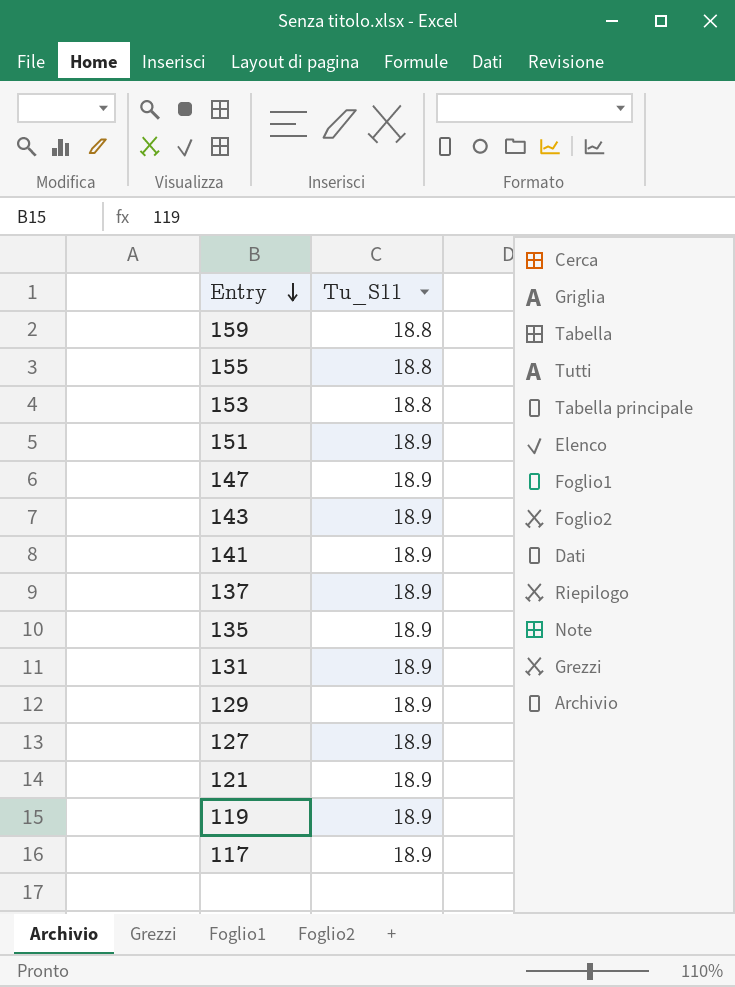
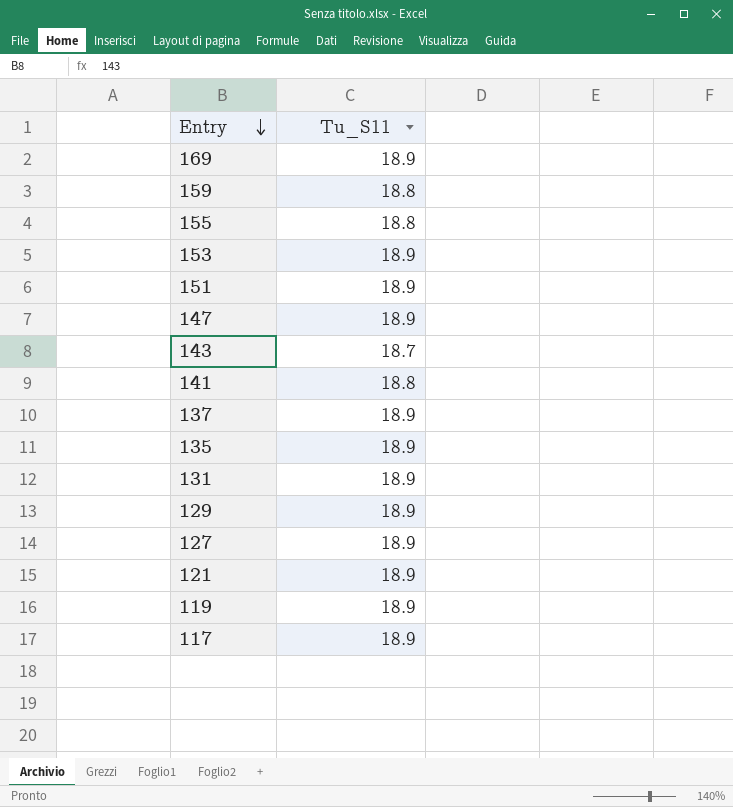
row 169: none -> 18.9
153 | Tu_S11: 18.8 -> 18.9
143 | Tu_S11: 18.9 -> 18.7
141 | Tu_S11: 18.9 -> 18.8

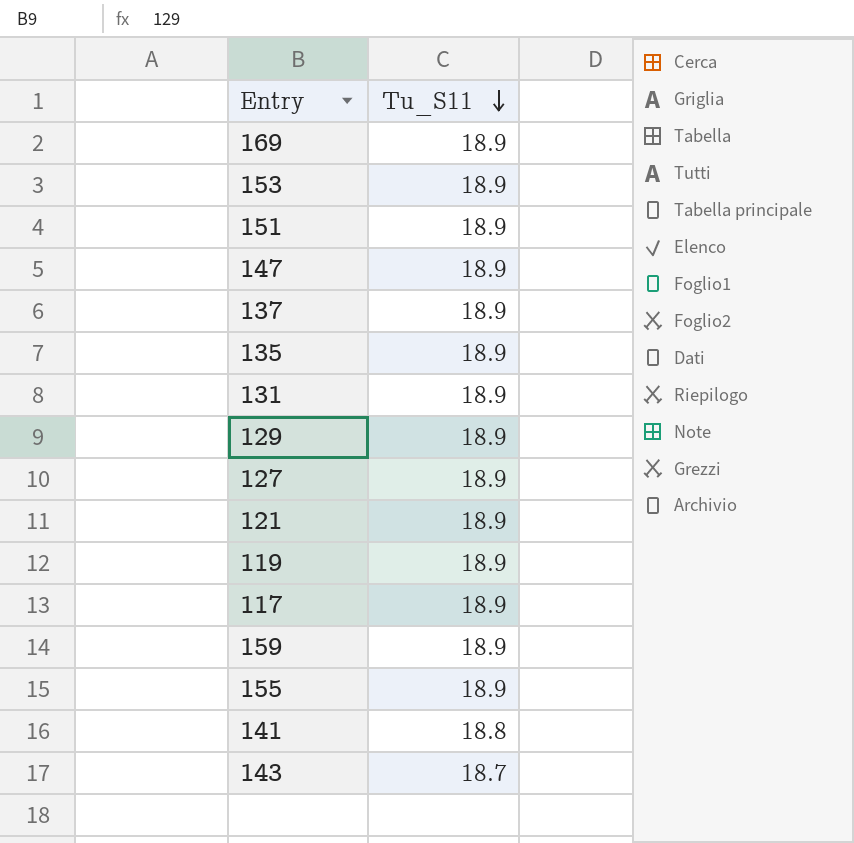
row order: Entry descending -> Tu_S11 descending
159 | Tu_S11: 18.8 -> 18.9
155 | Tu_S11: 18.8 -> 18.9

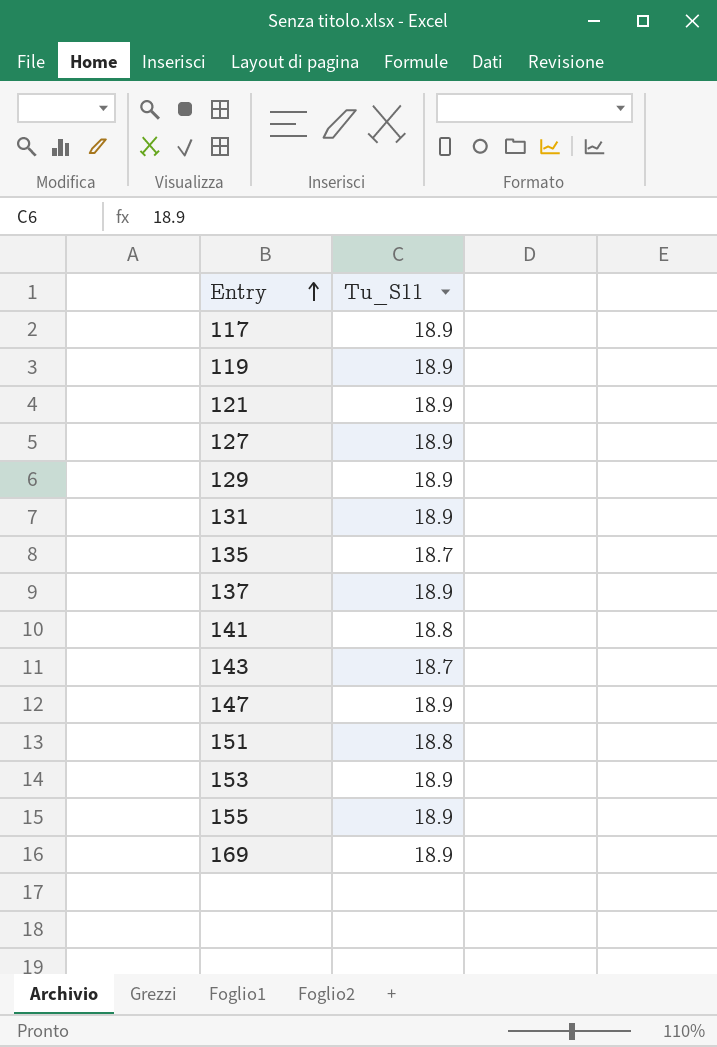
row order: Tu_S11 descending -> Entry ascending
row 159: 18.9 -> none
135 | Tu_S11: 18.9 -> 18.7
151 | Tu_S11: 18.9 -> 18.8

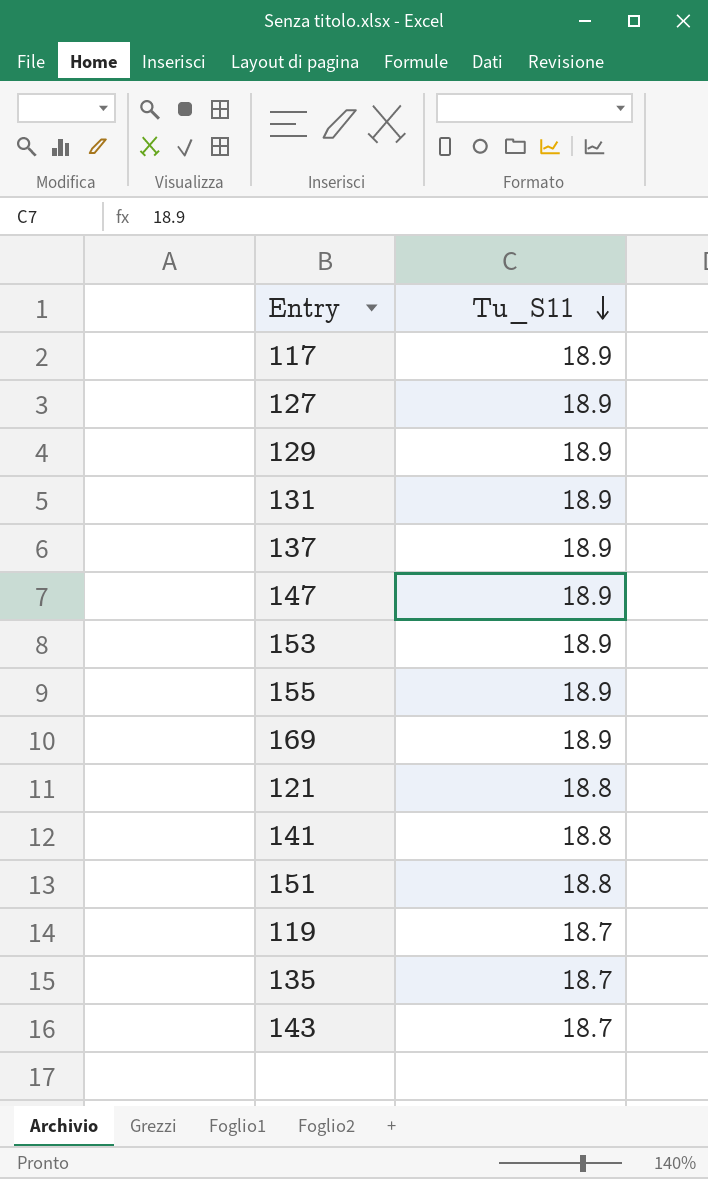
row order: Entry ascending -> Tu_S11 descending
121 | Tu_S11: 18.9 -> 18.8
119 | Tu_S11: 18.9 -> 18.7

